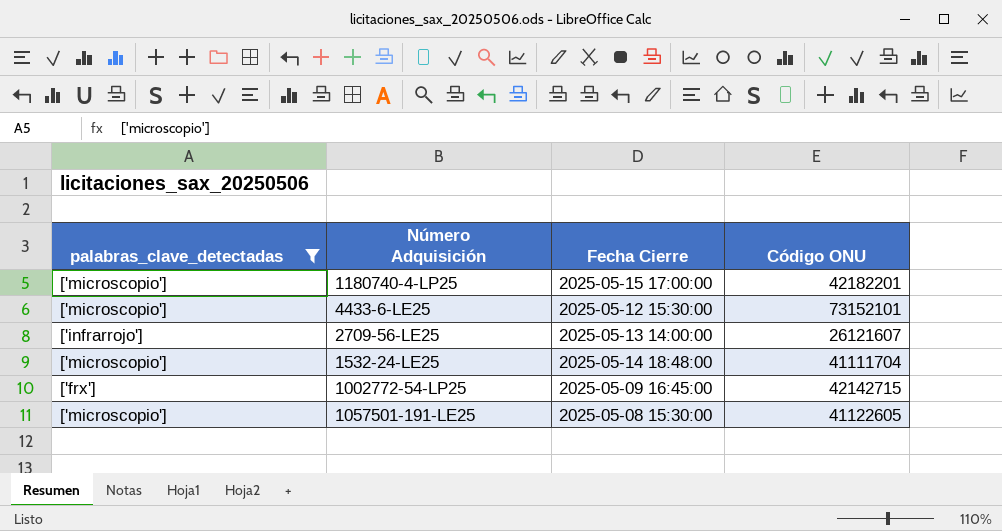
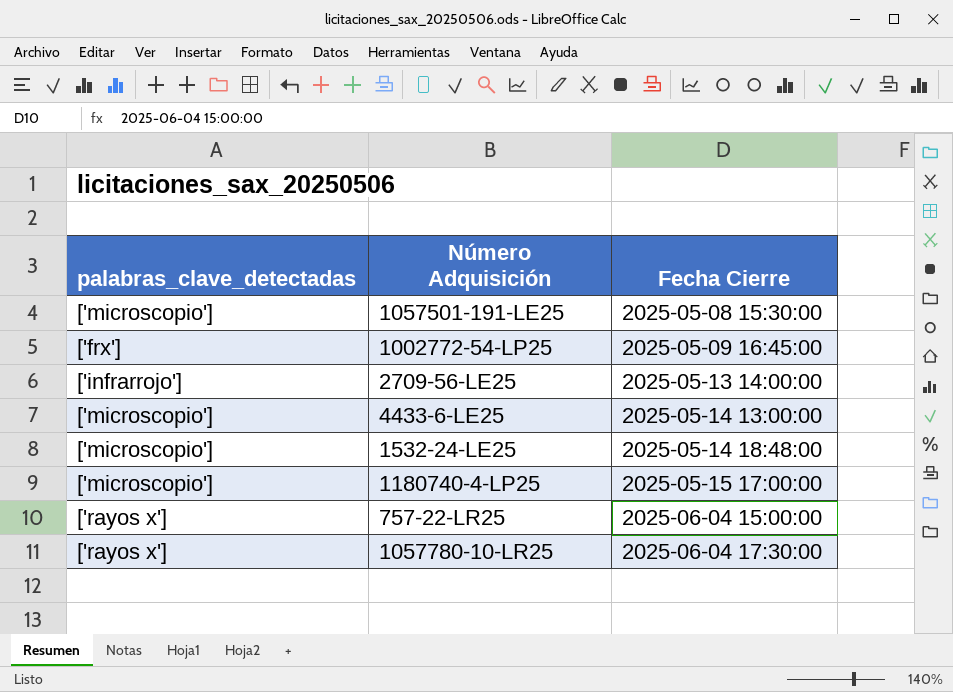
filter: palabras_clave_detectadas != ['rayos x'] -> none
row order: none -> Fecha Cierre ascending
column Código ONU | position: 4 -> none
4433-6-LE25 | Fecha Cierre: 2025-05-12 15:30:00 -> 2025-05-14 13:00:00

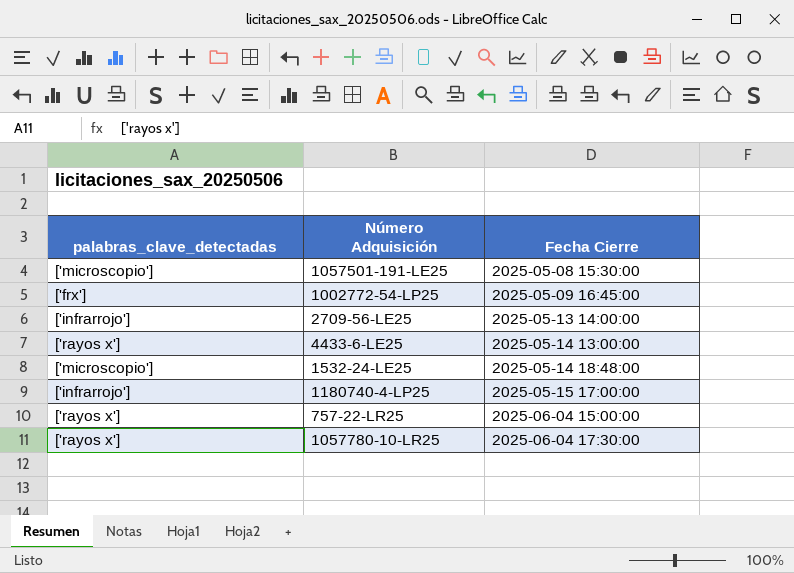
4433-6-LE25 | palabras_clave_detectadas: ['microscopio'] -> ['rayos x']
1180740-4-LP25 | palabras_clave_detectadas: ['microscopio'] -> ['infrarrojo']

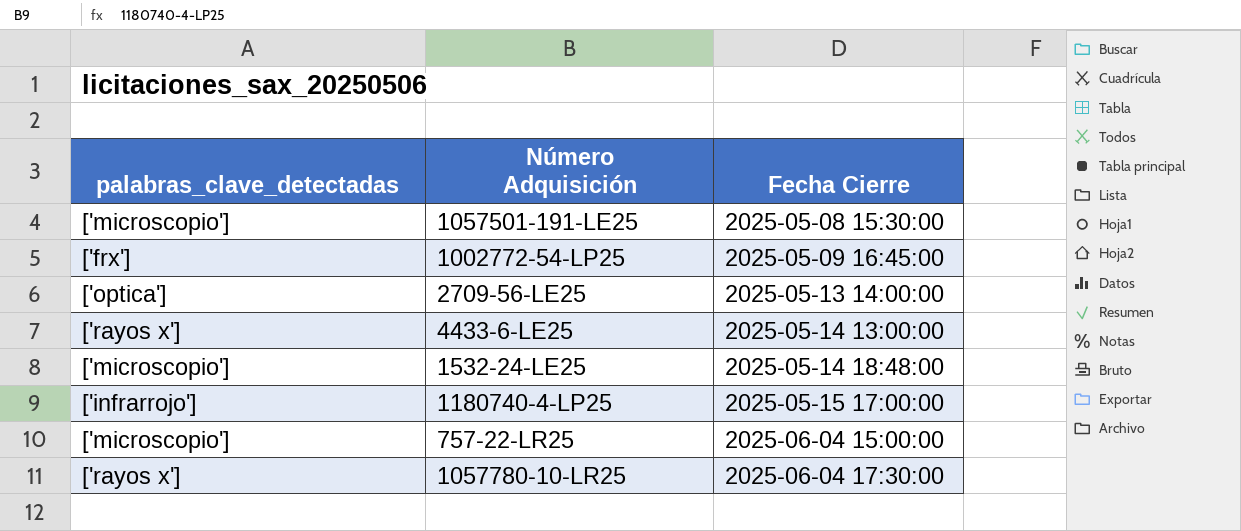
2709-56-LE25 | palabras_clave_detectadas: ['infrarrojo'] -> ['optica']
757-22-LR25 | palabras_clave_detectadas: ['rayos x'] -> ['microscopio']

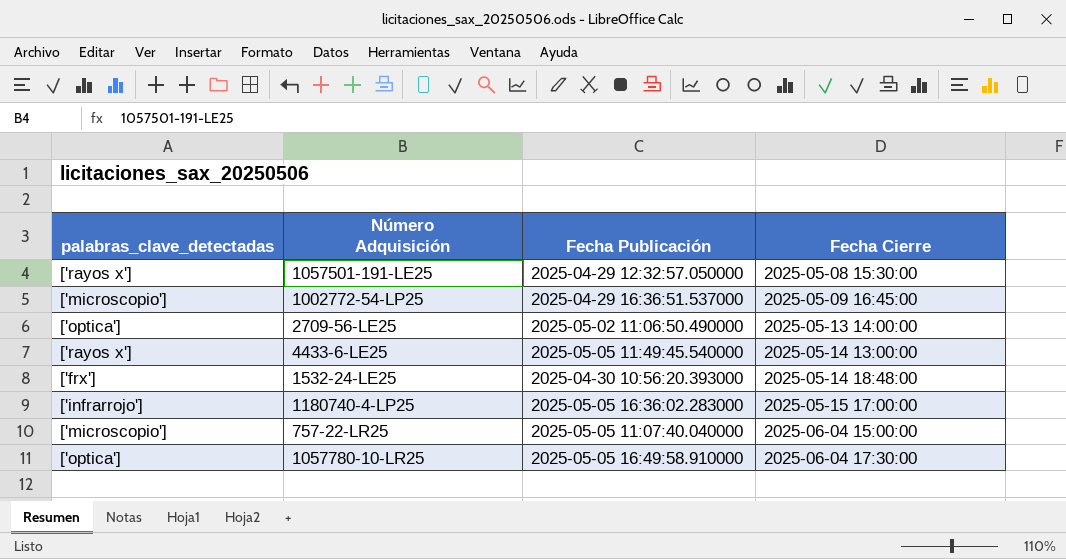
column Fecha Publicación | position: none -> 3
1057501-191-LE25 | palabras_clave_detectadas: ['microscopio'] -> ['rayos x']
1002772-54-LP25 | palabras_clave_detectadas: ['frx'] -> ['microscopio']
1532-24-LE25 | palabras_clave_detectadas: ['microscopio'] -> ['frx']
1057780-10-LR25 | palabras_clave_detectadas: ['rayos x'] -> ['optica']

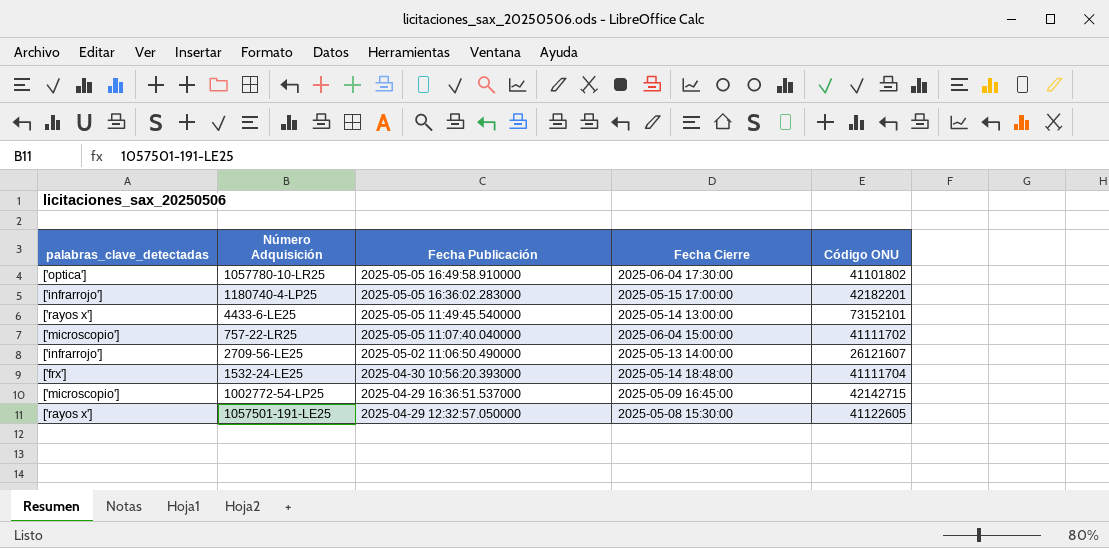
row order: Fecha Cierre ascending -> Fecha Publicación descending
column Código ONU | position: none -> 5
2709-56-LE25 | palabras_clave_detectadas: ['optica'] -> ['infrarrojo']

